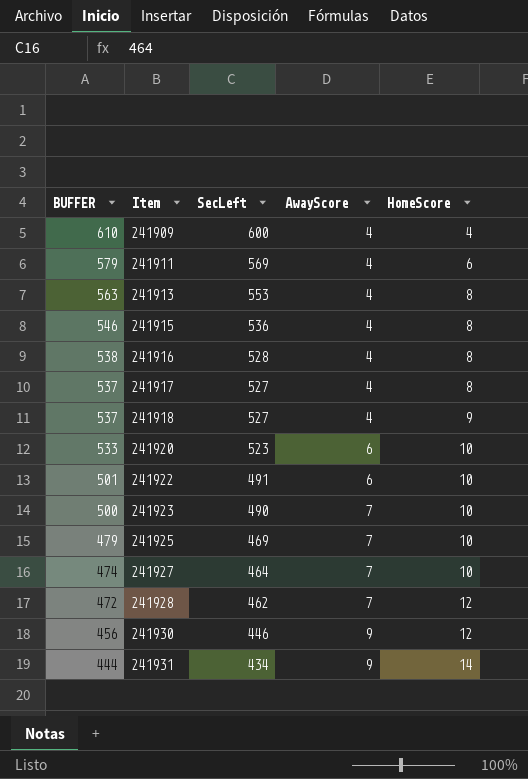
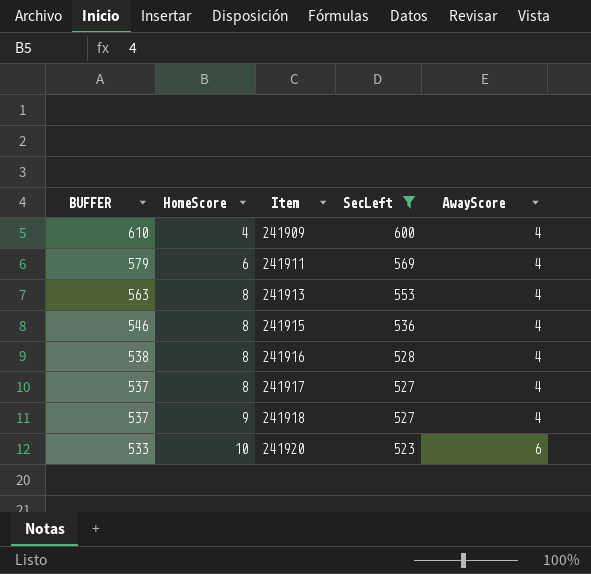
filter: none -> SecLeft >= 523
column HomeScore | position: 5 -> 2

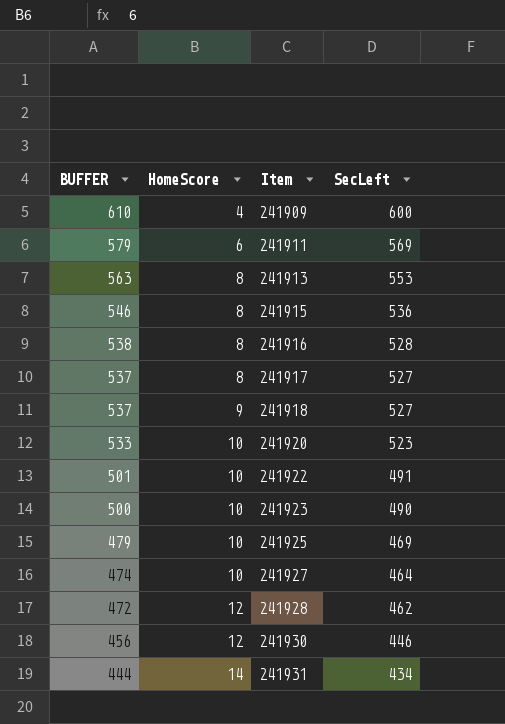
filter: SecLeft >= 523 -> none
column AwayScore | position: 5 -> none

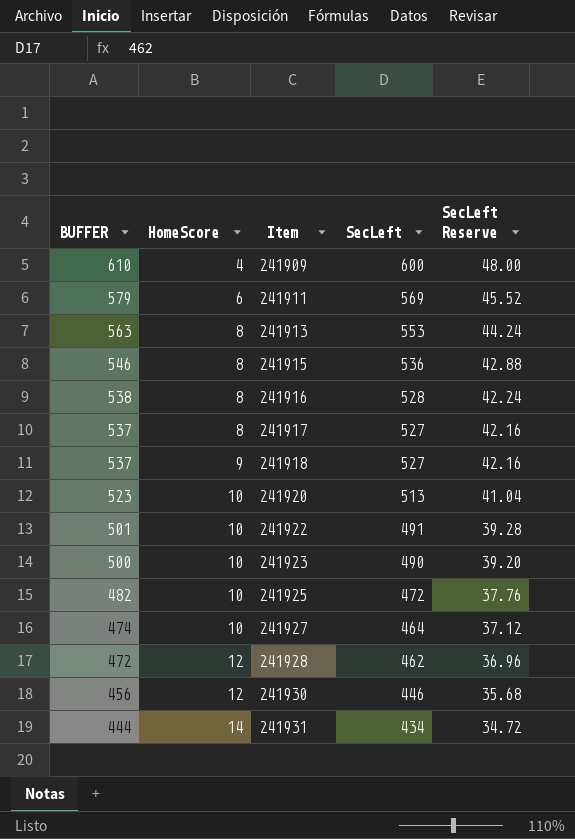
column SecLeft Reserve | formula: none -> [SecLeft] * 0.08
241920 | BUFFER: 533 -> 523
241920 | SecLeft: 523 -> 513
241925 | BUFFER: 479 -> 482
241925 | SecLeft: 469 -> 472

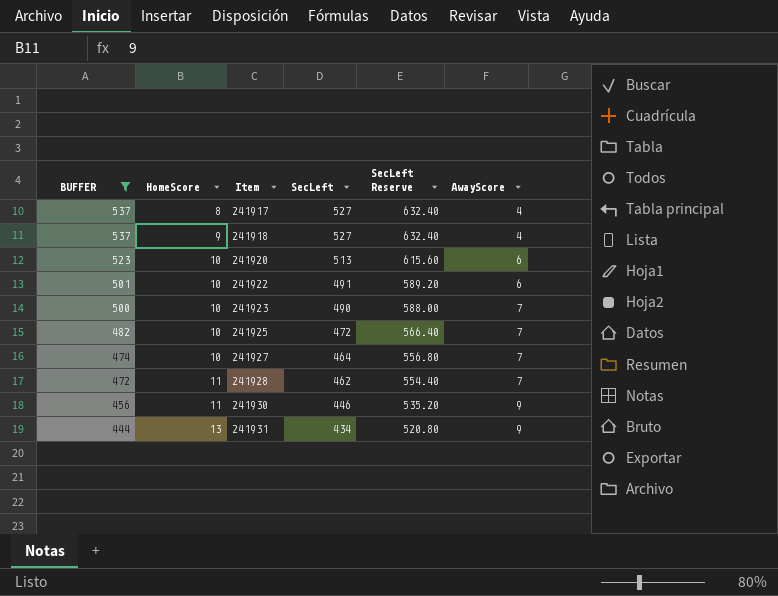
filter: none -> BUFFER <= 537
column SecLeft Reserve | formula: [SecLeft] * 0.08 -> [SecLeft] * 1.2
column AwayScore | position: none -> 6
241928 | HomeScore: 12 -> 11
241930 | HomeScore: 12 -> 11
241931 | HomeScore: 14 -> 13

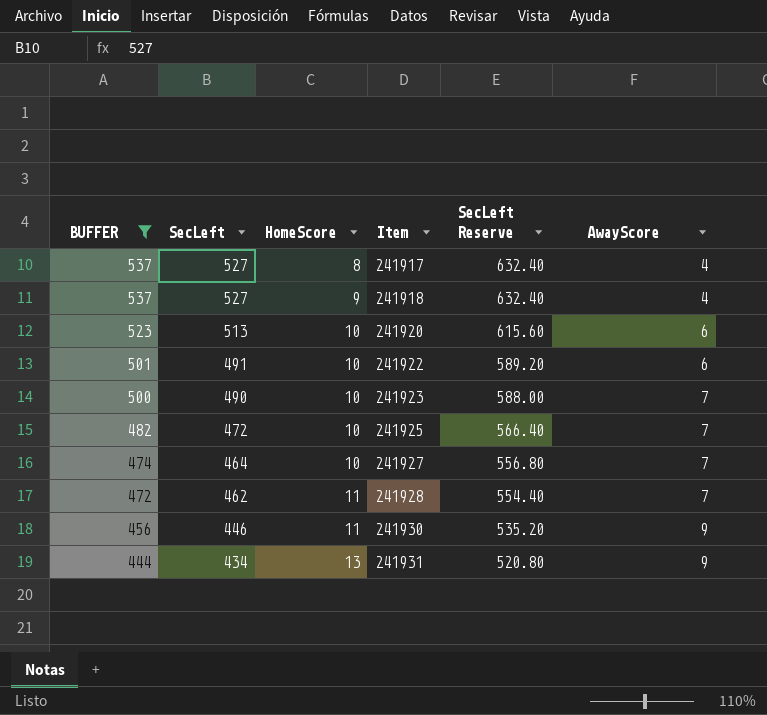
column SecLeft | position: 4 -> 2

